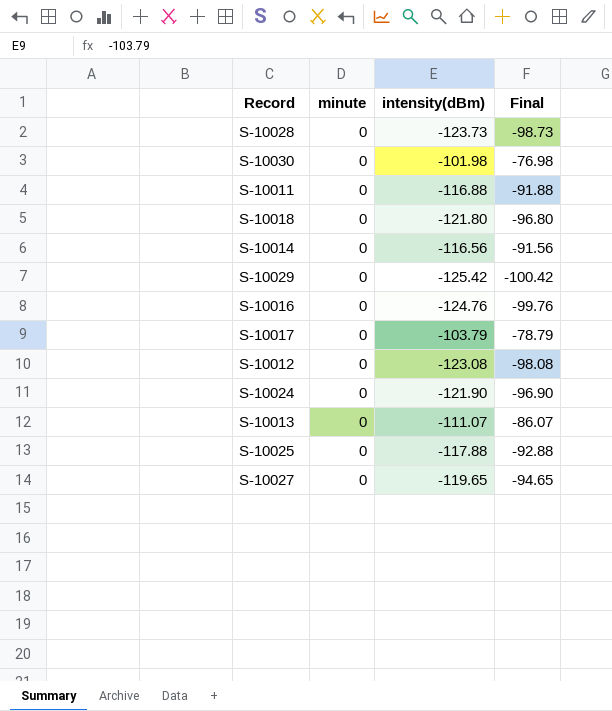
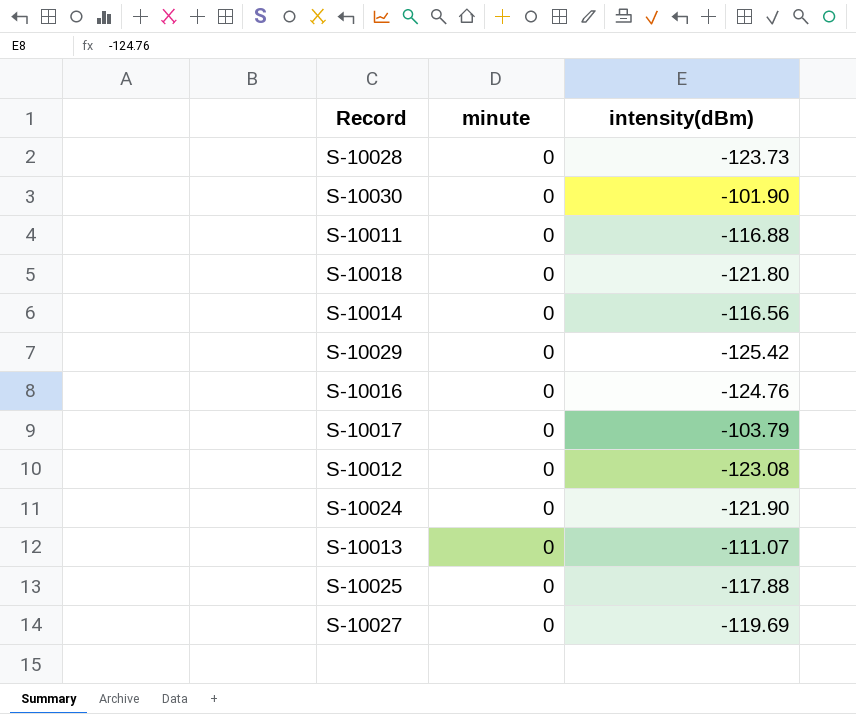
column Final | formula: [intensity(dBm)] + 25 -> none
S-10030 | intensity(dBm): -101.98 -> -101.90
S-10027 | intensity(dBm): -119.65 -> -119.69

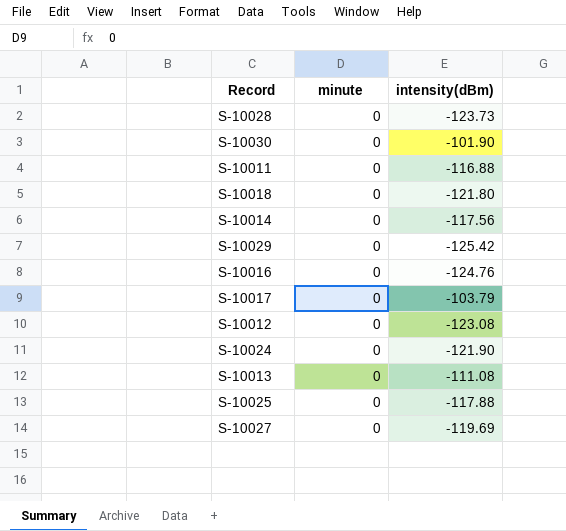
S-10014 | intensity(dBm): -116.56 -> -117.56
S-10013 | intensity(dBm): -111.07 -> -111.08

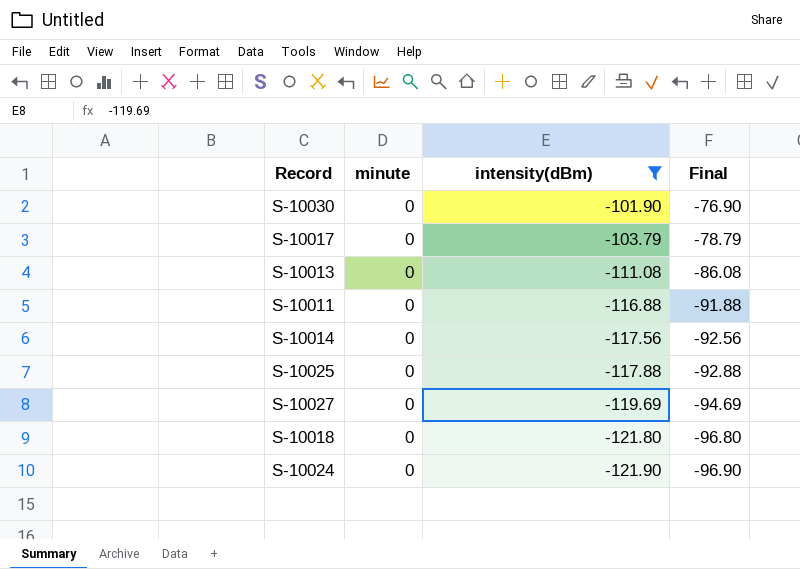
filter: none -> intensity(dBm) >= -121.90
row order: none -> intensity(dBm) descending
column Final | formula: none -> [intensity(dBm)] + 25

